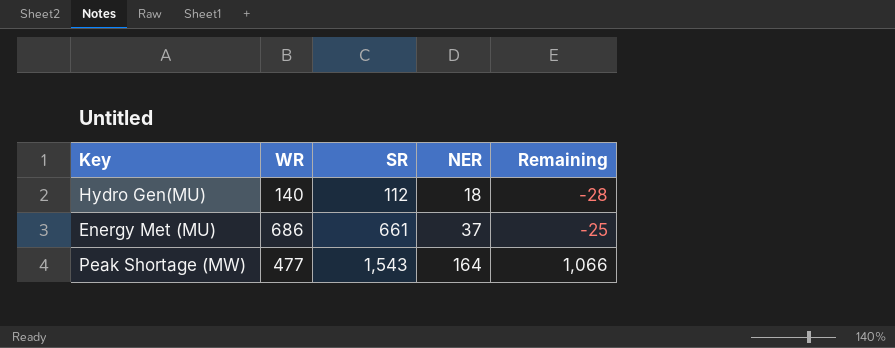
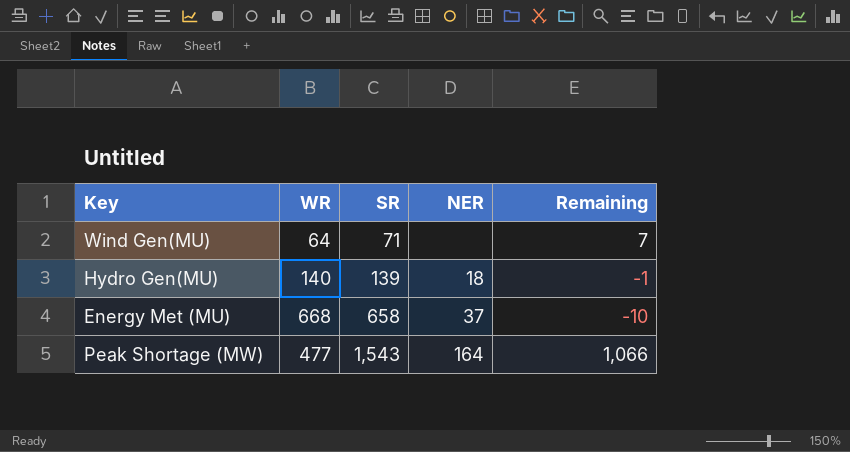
row Wind Gen(MU): none -> 64 | 71 | none | 7
Hydro Gen(MU) | SR: 112 -> 139
Hydro Gen(MU) | Remaining: -28 -> -1
Energy Met (MU) | WR: 686 -> 668
Energy Met (MU) | SR: 661 -> 658
Energy Met (MU) | Remaining: -25 -> -10

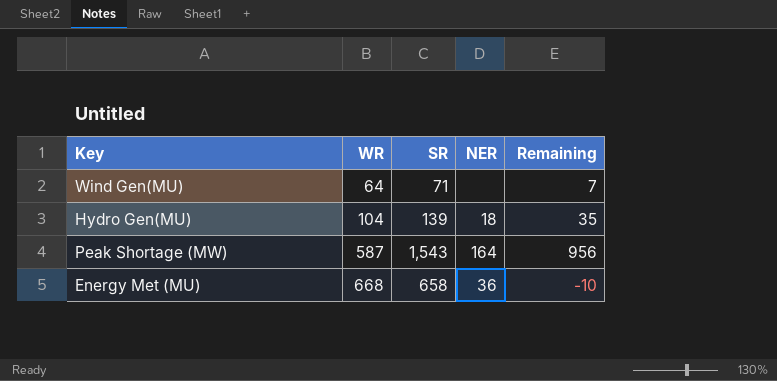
row order: SR ascending -> WR ascending
Hydro Gen(MU) | WR: 140 -> 104
Hydro Gen(MU) | Remaining: -1 -> 35
Peak Shortage (MW) | WR: 477 -> 587
Peak Shortage (MW) | Remaining: 1,066 -> 956
Energy Met (MU) | NER: 37 -> 36

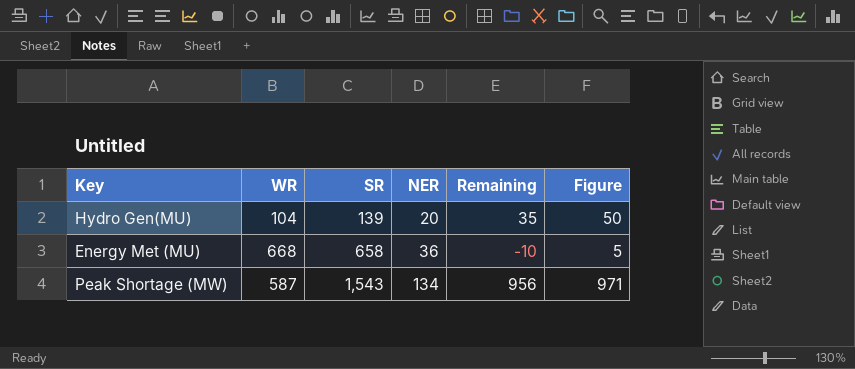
row order: WR ascending -> SR ascending
column Figure | formula: none -> [Remaining] + 15
row Wind Gen(MU): 64 | 71 | none | 7 -> none
Hydro Gen(MU) | NER: 18 -> 20
Peak Shortage (MW) | NER: 164 -> 134

